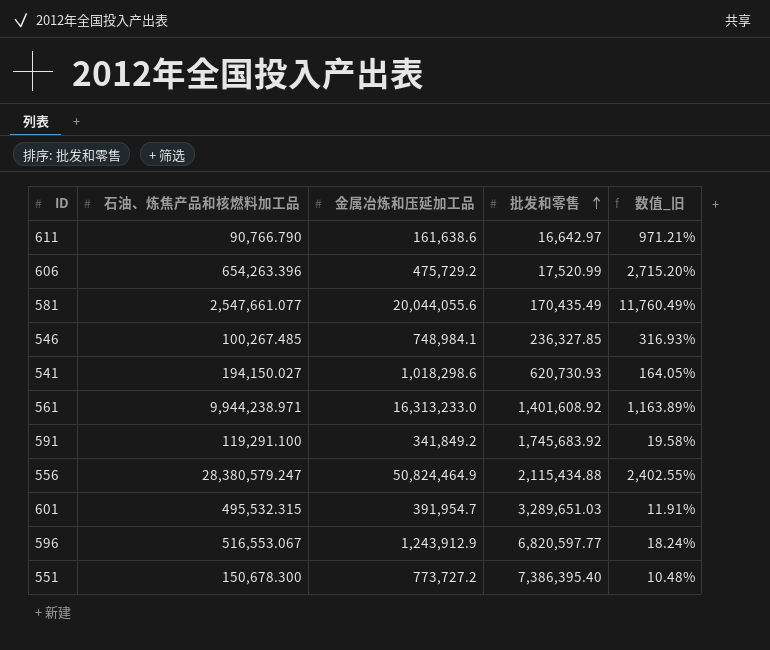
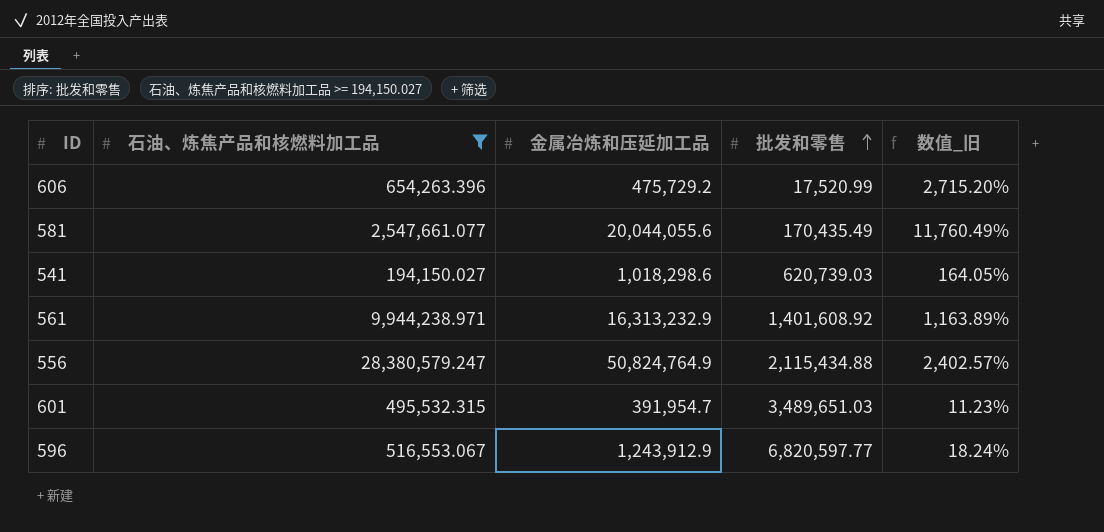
filter: none -> 石油、炼焦产品和核燃料加工品 >= 194,150.027
541 | 批发和零售: 620,730.93 -> 620,739.03
561 | 金属冶炼和压延加工品: 16,313,233.0 -> 16,313,232.9
556 | 金属冶炼和压延加工品: 50,824,464.9 -> 50,824,764.9
556 | 数值_旧: 2,402.55% -> 2,402.57%
601 | 批发和零售: 3,289,651.03 -> 3,489,651.03
601 | 数值_旧: 11.91% -> 11.23%

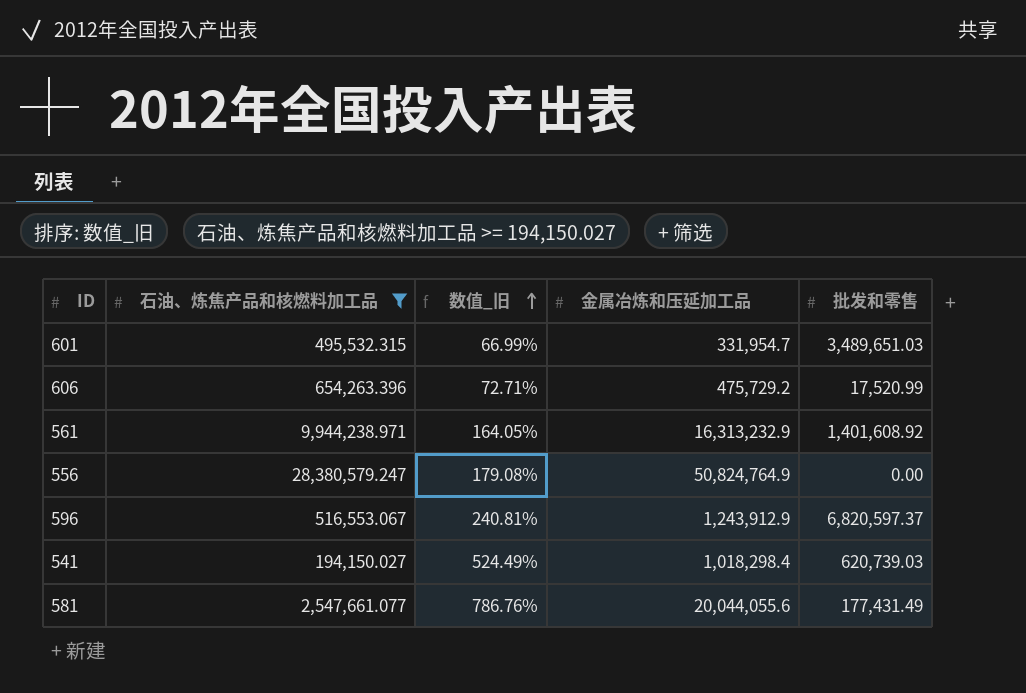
row order: 批发和零售 ascending -> 数值_旧 ascending
column 数值_旧 | formula: [金属冶炼和压延加工品] / [批发和零售] -> [金属冶炼和压延加工品] / [石油、炼焦产品和核燃料加工品]
column 数值_旧 | position: 5 -> 3
601 | 金属冶炼和压延加工品: 391,954.7 -> 331,954.7
556 | 批发和零售: 2,115,434.88 -> 0.00
596 | 批发和零售: 6,820,597.77 -> 6,820,597.37
541 | 金属冶炼和压延加工品: 1,018,298.6 -> 1,018,298.4
581 | 批发和零售: 170,435.49 -> 177,431.49

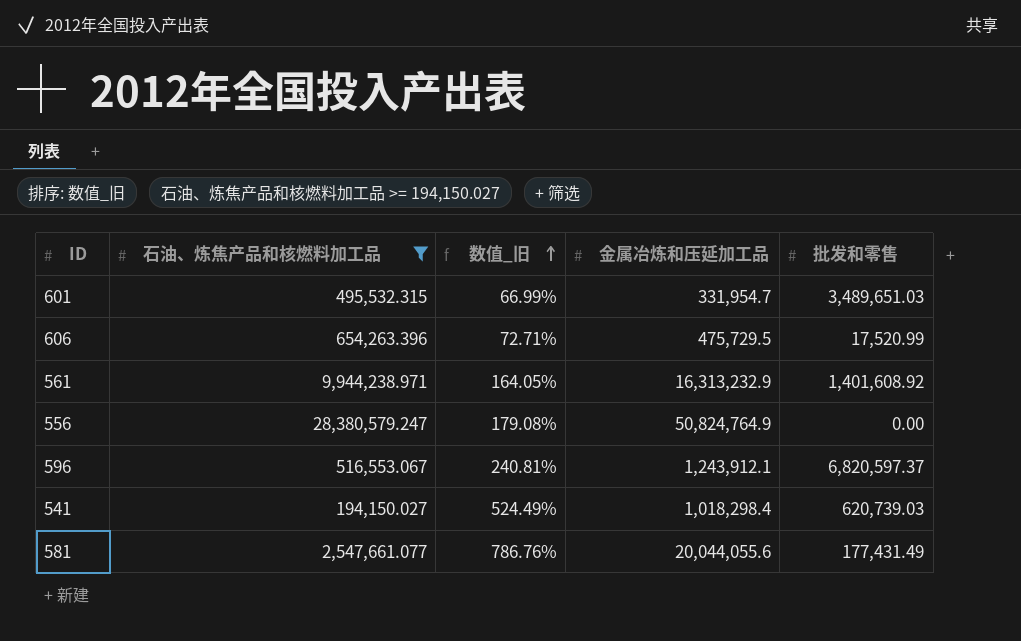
606 | 金属冶炼和压延加工品: 475,729.2 -> 475,729.5
596 | 金属冶炼和压延加工品: 1,243,912.9 -> 1,243,912.1

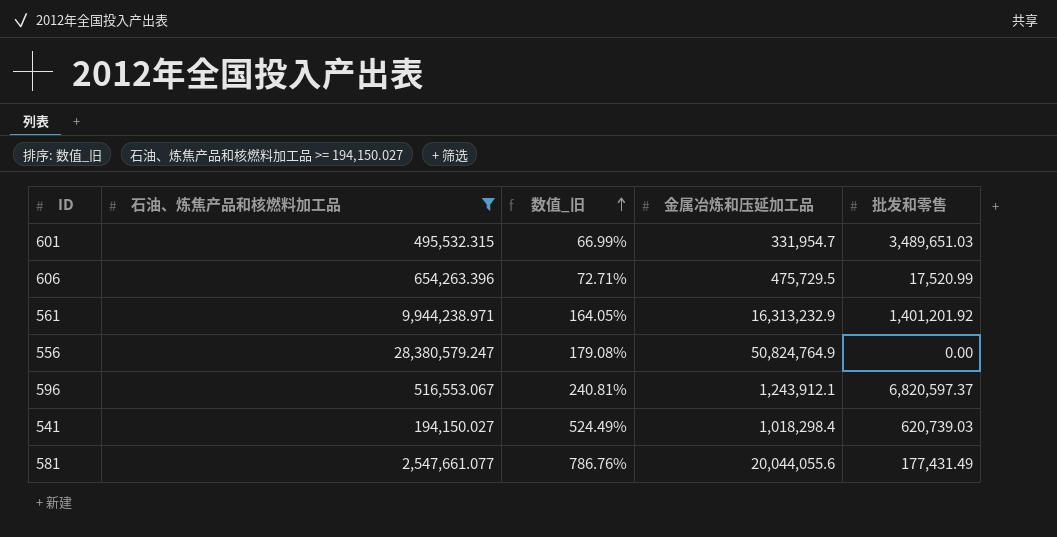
561 | 批发和零售: 1,401,608.92 -> 1,401,201.92

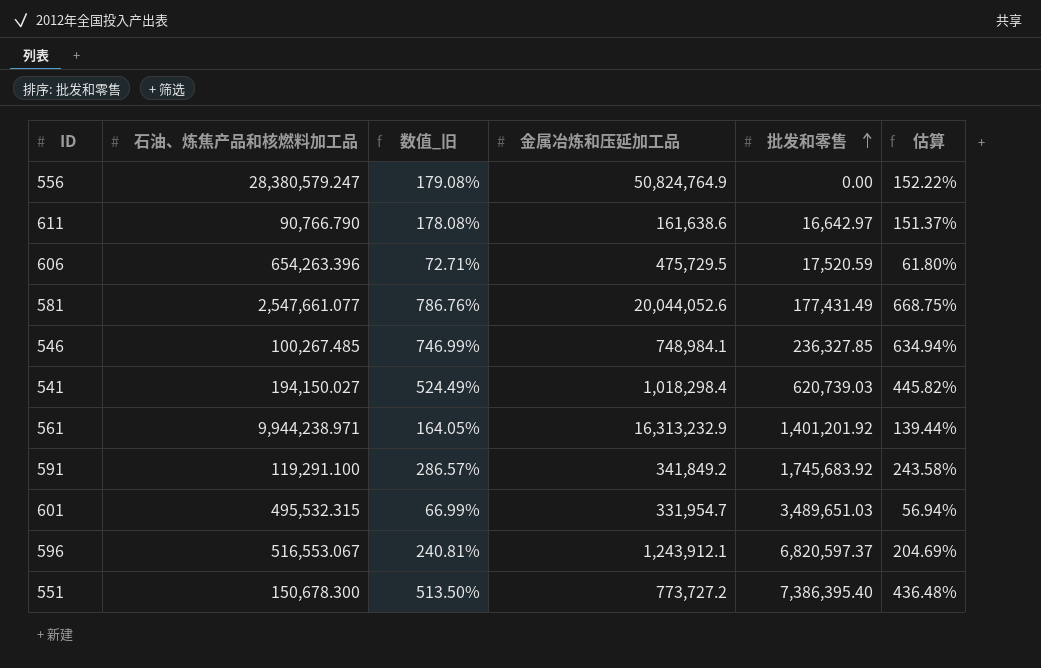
filter: 石油、炼焦产品和核燃料加工品 >= 194,150.027 -> none
row order: 数值_旧 ascending -> 批发和零售 ascending
column 估算 | formula: none -> [数值_旧] * 0.85
606 | 批发和零售: 17,520.99 -> 17,520.59
581 | 金属冶炼和压延加工品: 20,044,055.6 -> 20,044,052.6

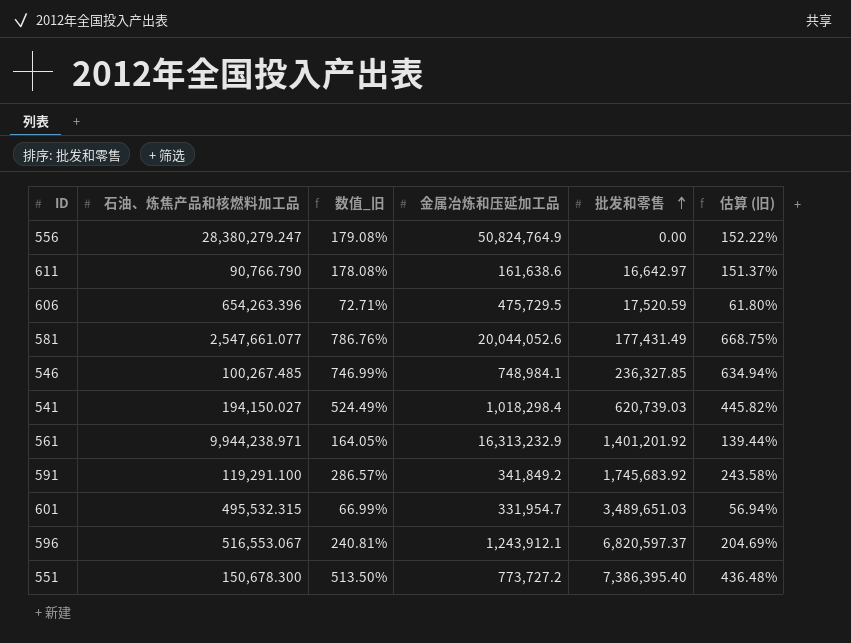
column name: 估算 -> 估算 (旧)
556 | 石油、炼焦产品和核燃料加工品: 28,380,579.247 -> 28,380,279.247

